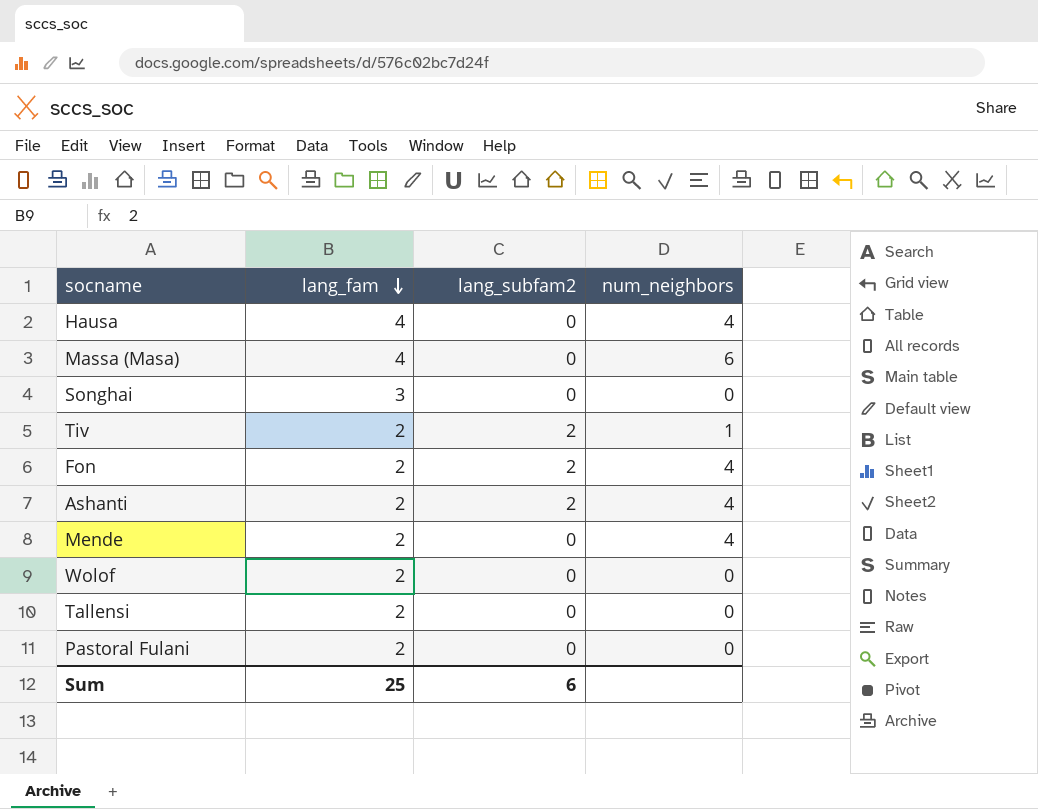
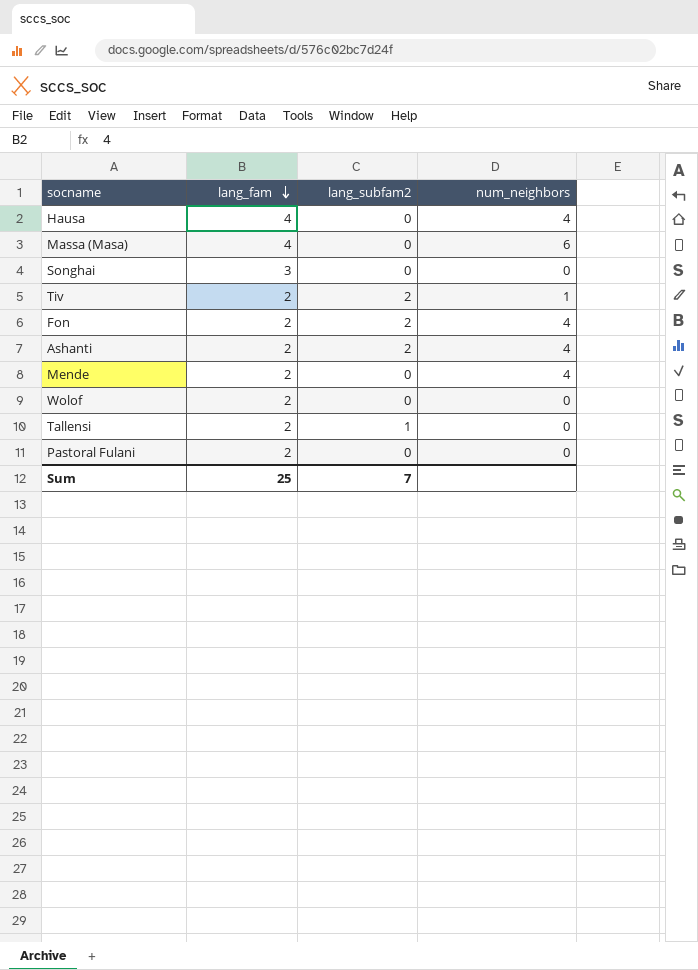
Tallensi | lang_subfam2: 0 -> 1
Sum | lang_subfam2: 6 -> 7

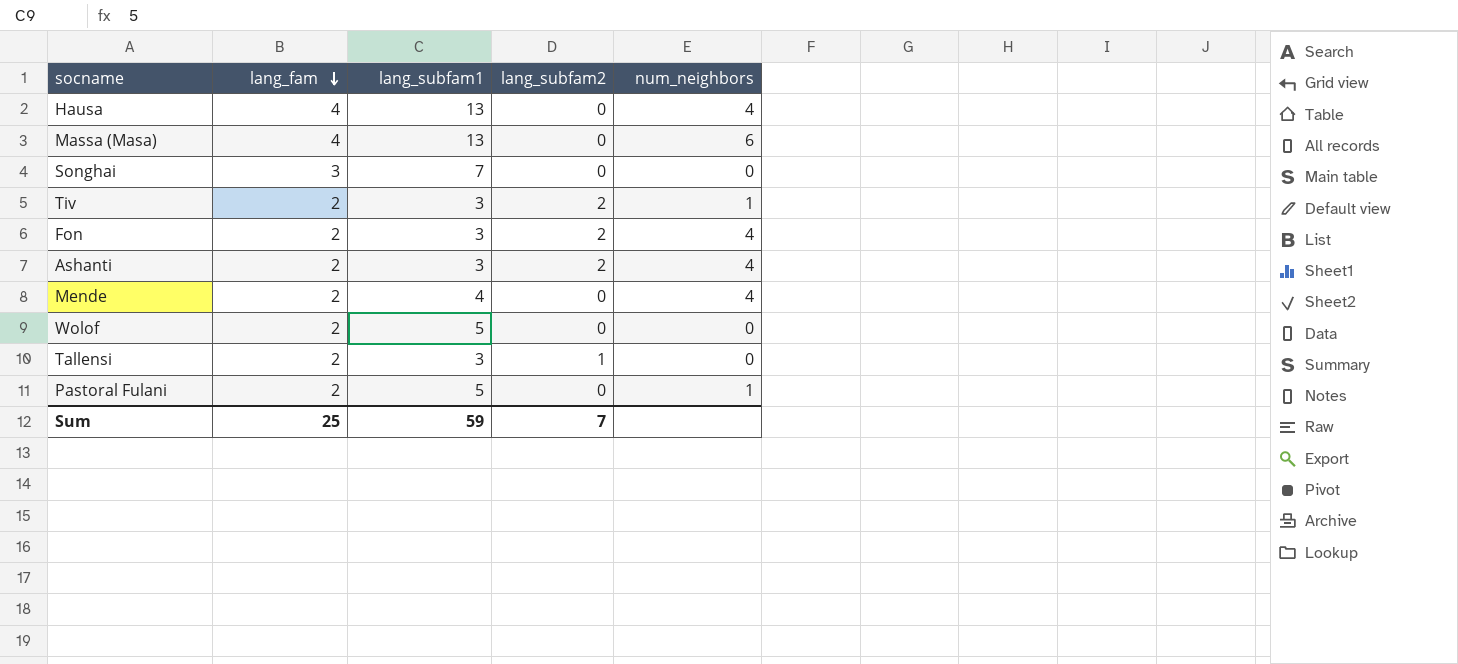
column lang_subfam1 | position: none -> 3
Pastoral Fulani | num_neighbors: 0 -> 1

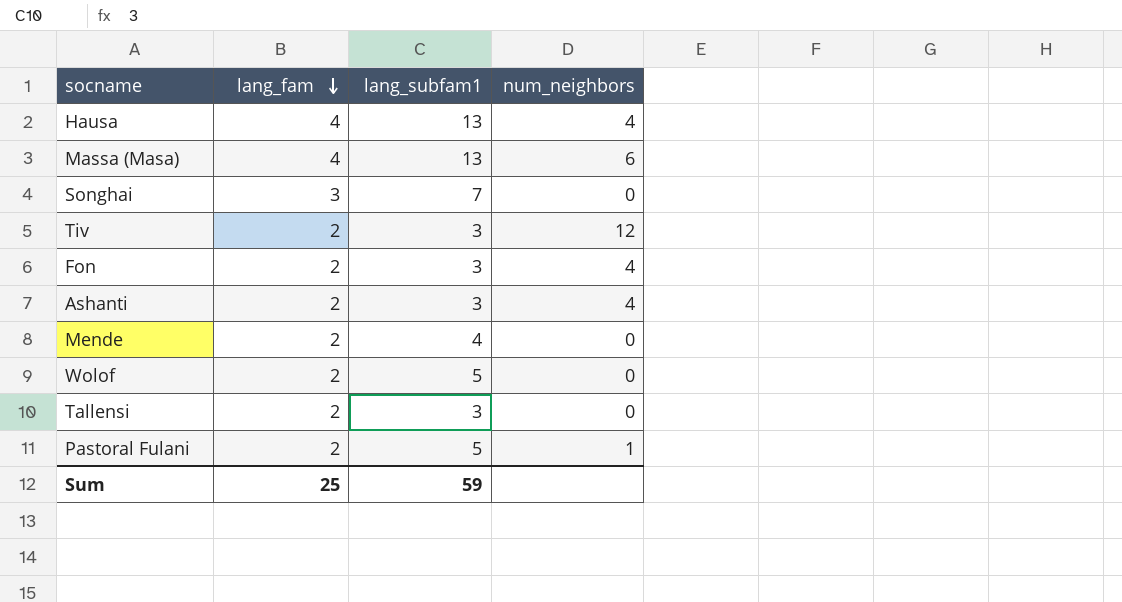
column lang_subfam2 | position: 4 -> none
Tiv | num_neighbors: 1 -> 12
Mende | num_neighbors: 4 -> 0

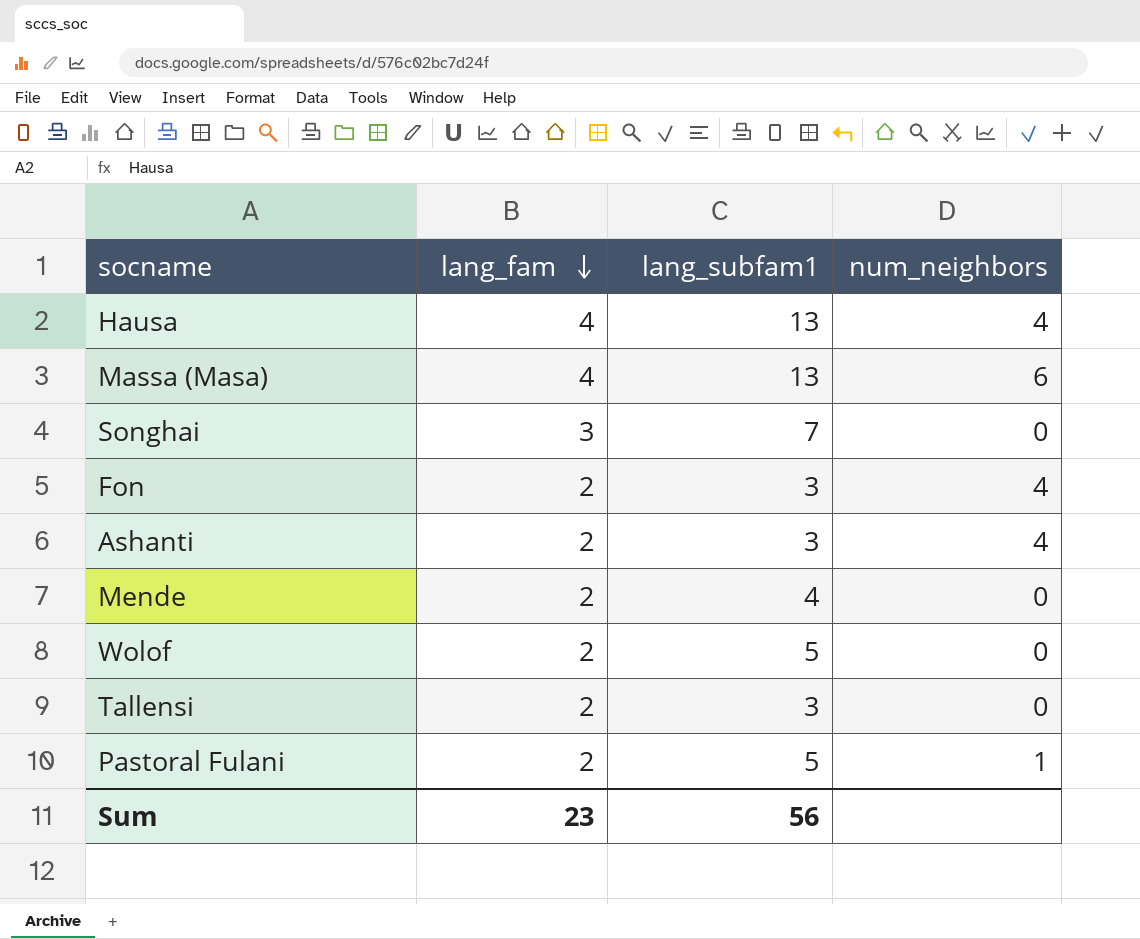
row Tiv: 2 | 3 | 12 -> none
Sum | lang_fam: 25 -> 23
Sum | lang_subfam1: 59 -> 56

